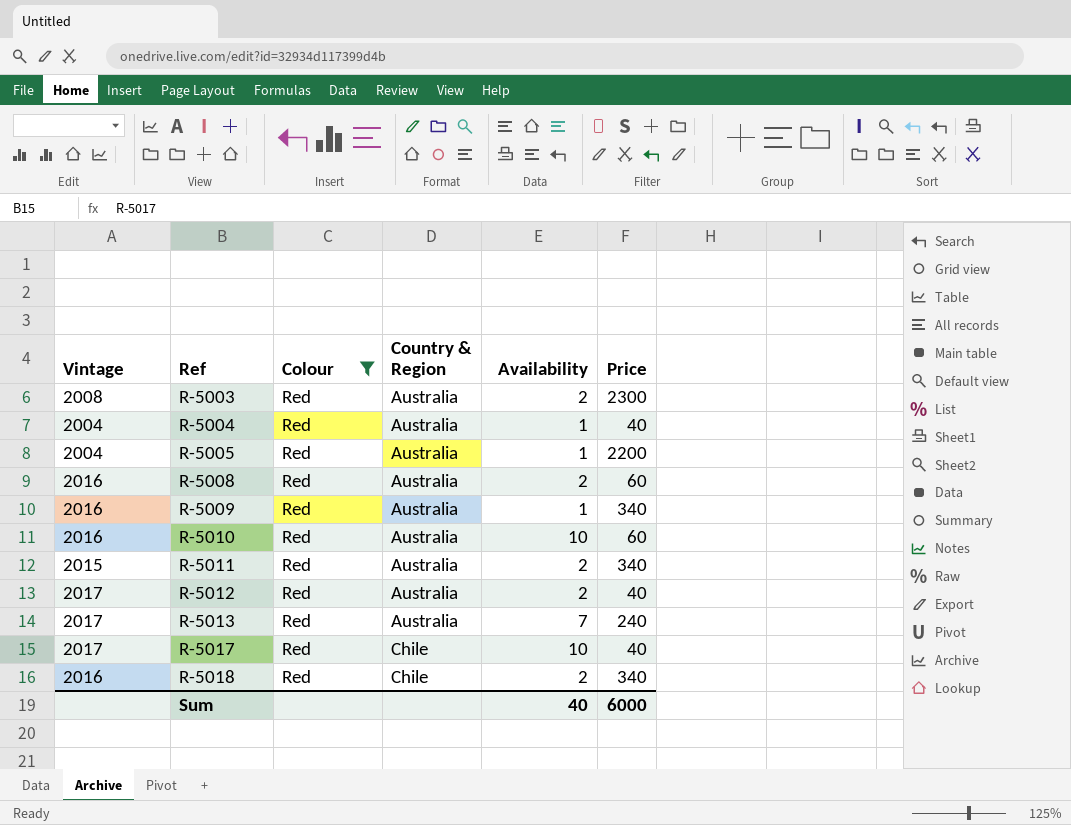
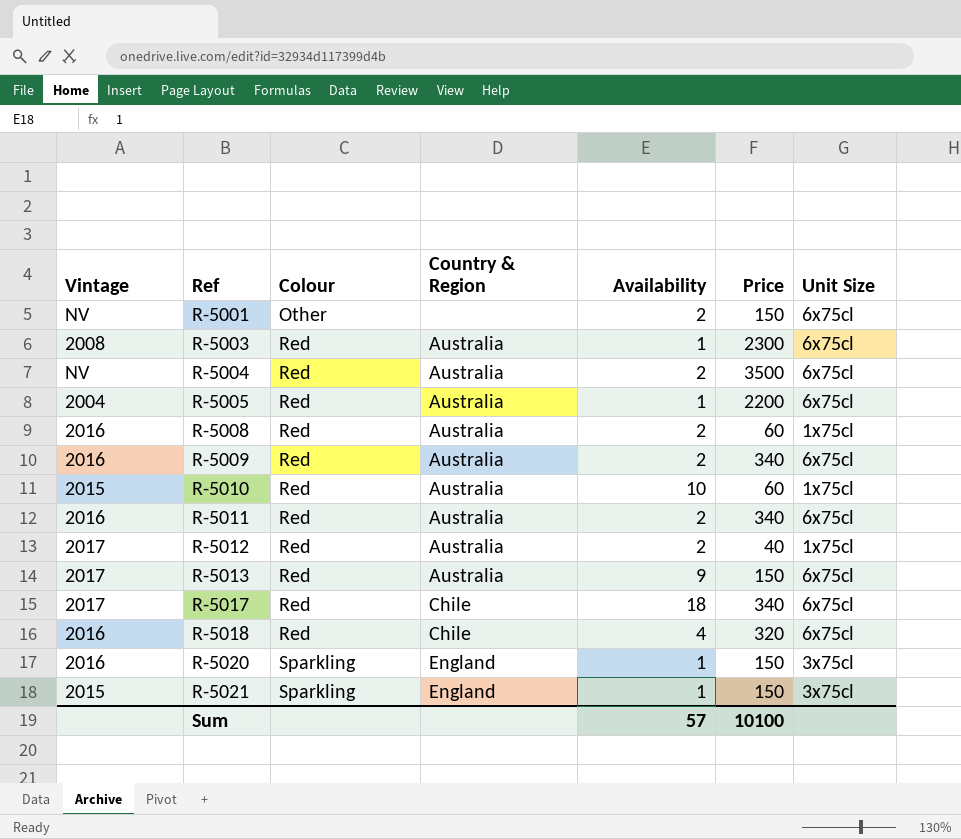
filter: Colour = Red -> none
column Unit Size | position: none -> 7
R-5003 | Availability: 2 -> 1
R-5004 | Vintage: 2004 -> NV
R-5004 | Availability: 1 -> 2
R-5004 | Price: 40 -> 3500
R-5009 | Availability: 1 -> 2
R-5010 | Vintage: 2016 -> 2015
R-5011 | Vintage: 2015 -> 2016
R-5013 | Availability: 7 -> 9
R-5013 | Price: 240 -> 150
R-5017 | Availability: 10 -> 18
R-5017 | Price: 40 -> 340
R-5018 | Availability: 2 -> 4
R-5018 | Price: 340 -> 320
Sum | Availability: 40 -> 57
Sum | Price: 6000 -> 10100

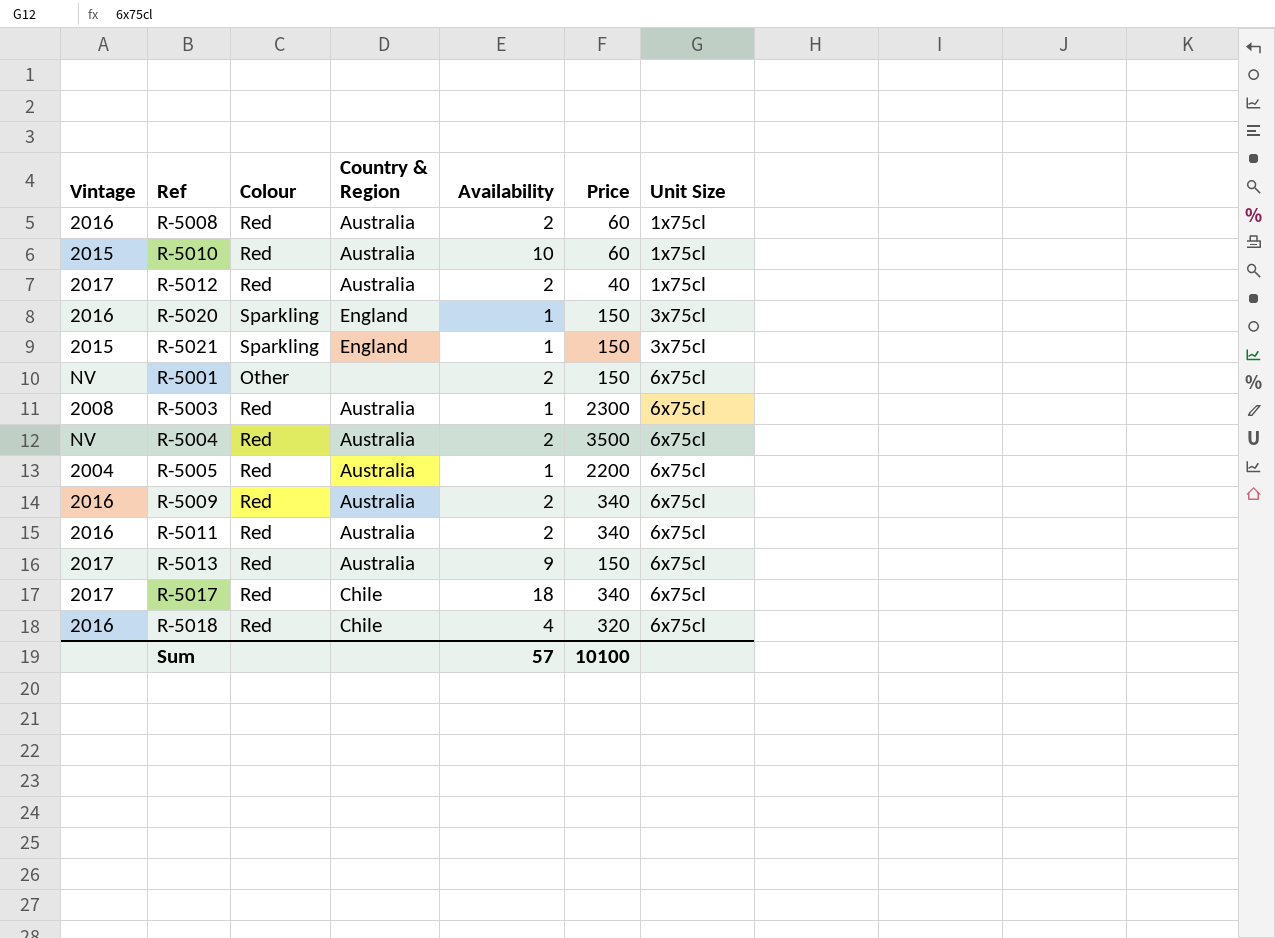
row order: Ref ascending -> Unit Size ascending

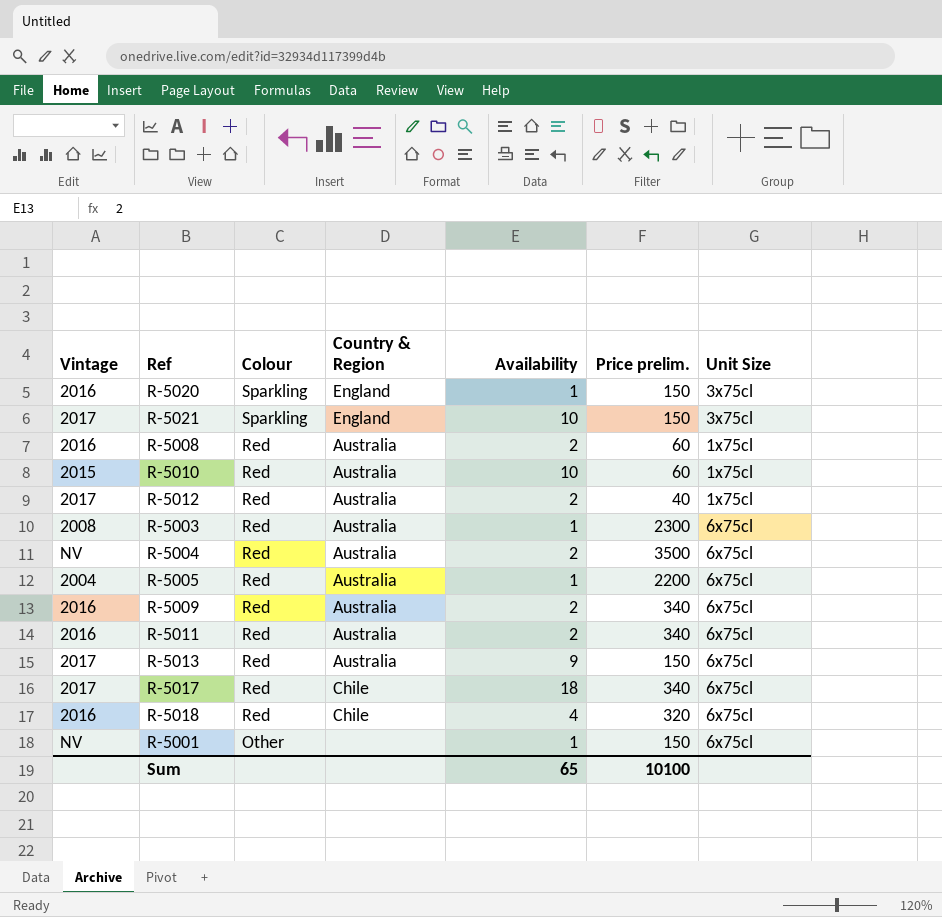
row order: Unit Size ascending -> Colour descending
column name: Price -> Price prelim.
R-5021 | Vintage: 2015 -> 2017
R-5021 | Availability: 1 -> 10
R-5001 | Availability: 2 -> 1
Sum | Availability: 57 -> 65

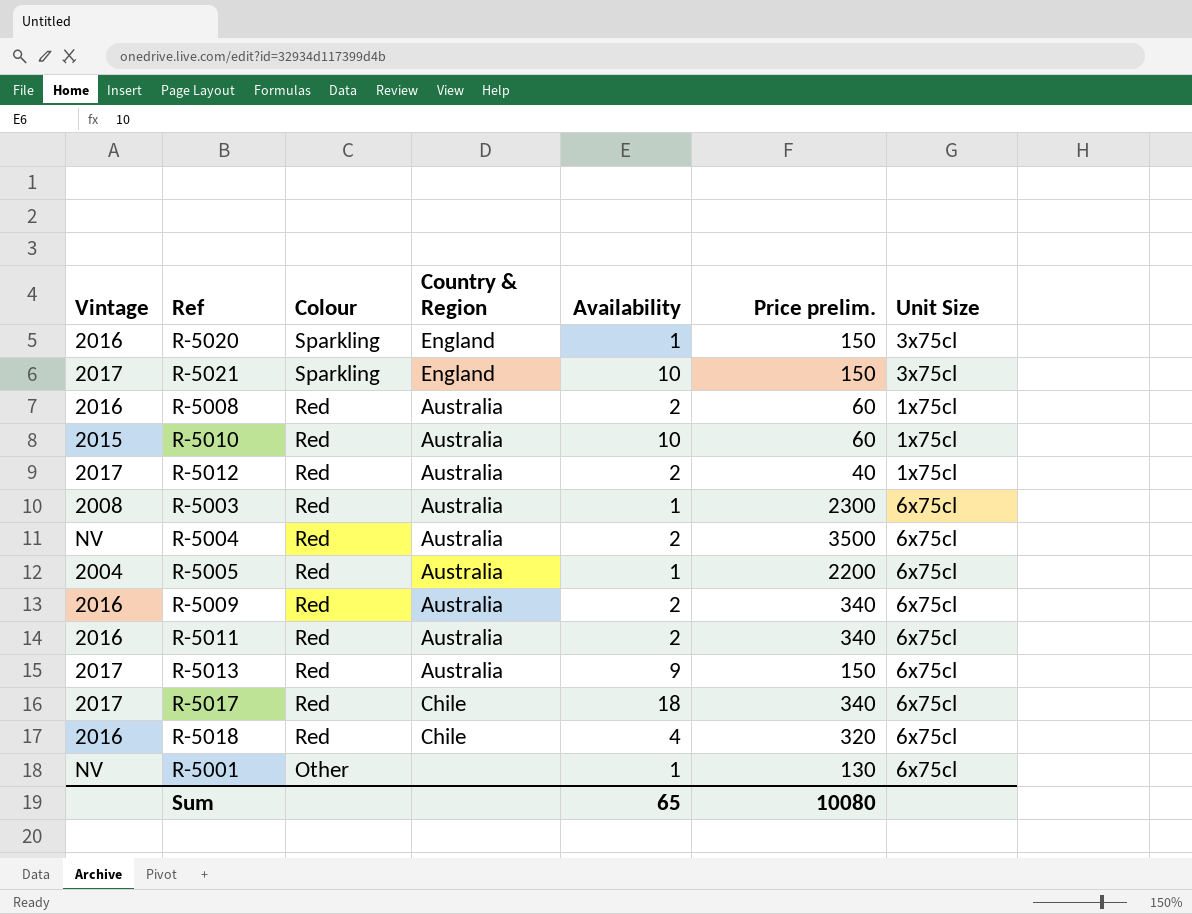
R-5001 | Price prelim.: 150 -> 130
Sum | Price prelim.: 10100 -> 10080

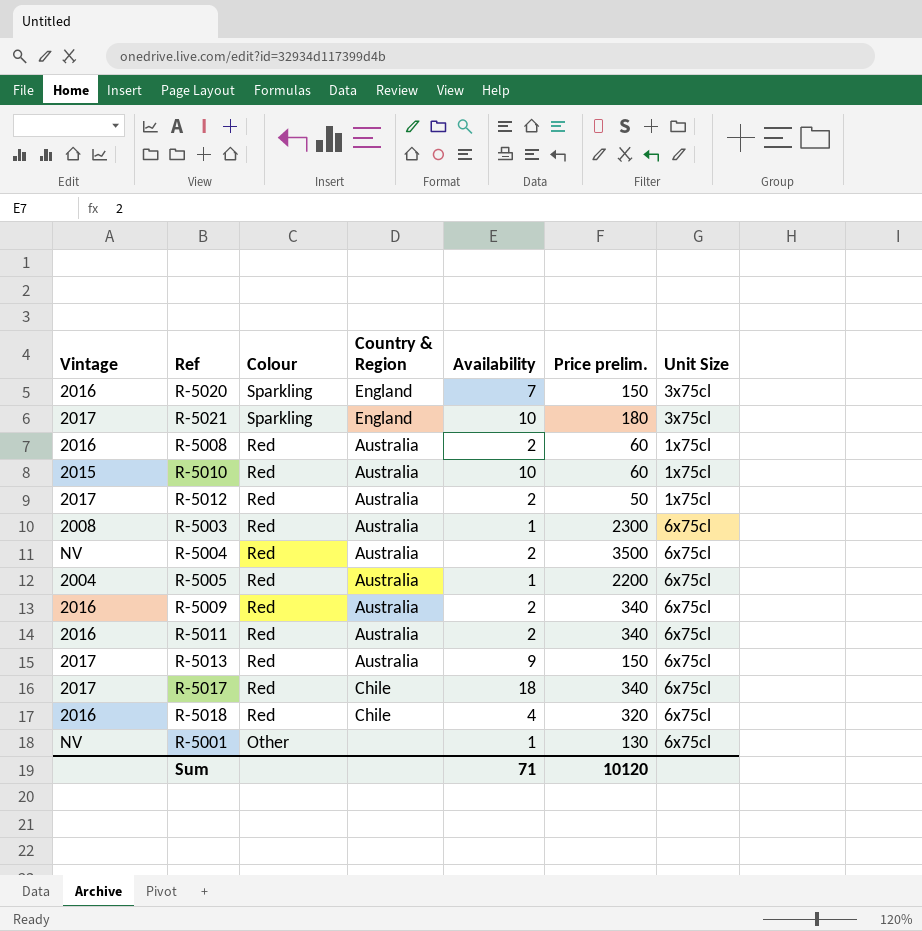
R-5020 | Availability: 1 -> 7
R-5021 | Price prelim.: 150 -> 180
R-5012 | Price prelim.: 40 -> 50
Sum | Availability: 65 -> 71
Sum | Price prelim.: 10080 -> 10120

